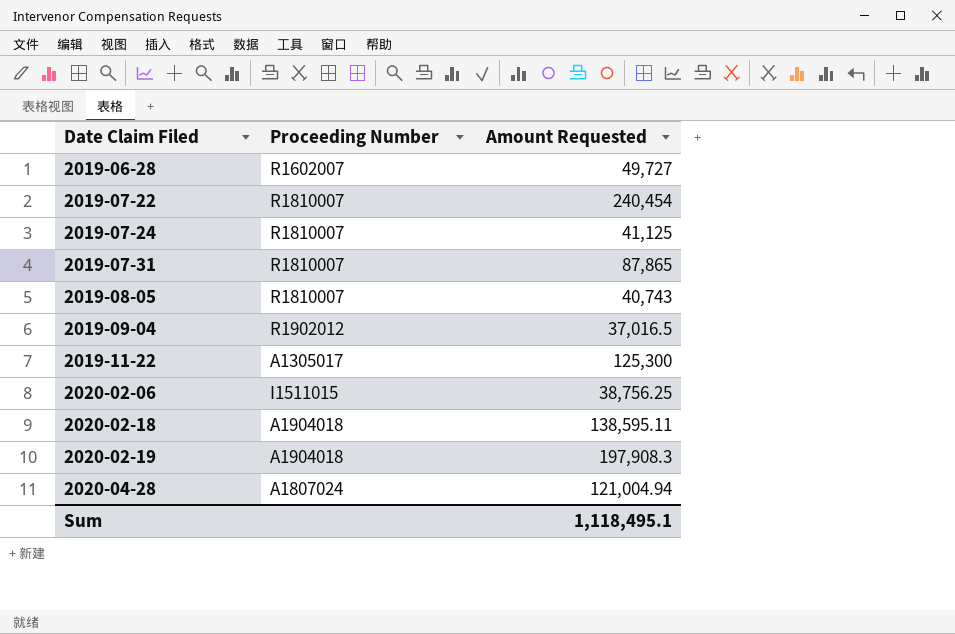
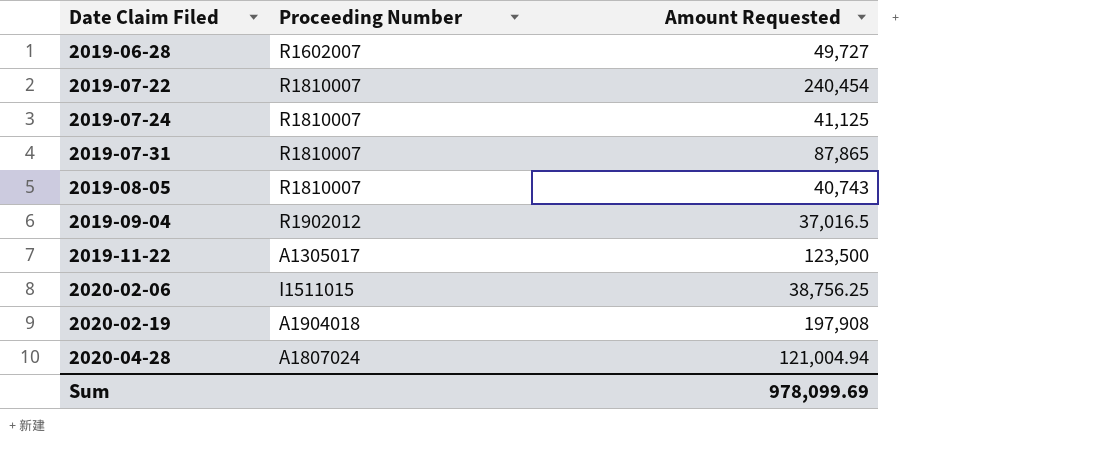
row 2020-02-18: A1904018 | 138,595.11 -> none
2019-11-22 | Amount Requested: 125,300 -> 123,500
2020-02-19 | Amount Requested: 197,908.3 -> 197,908
Sum | Amount Requested: 1,118,495.1 -> 978,099.69

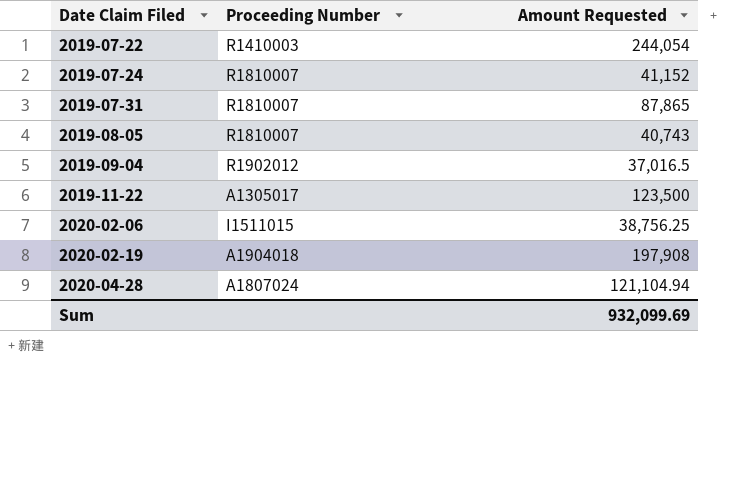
row 2019-06-28: R1602007 | 49,727 -> none
2019-07-22 | Proceeding Number: R1810007 -> R1410003
2019-07-22 | Amount Requested: 240,454 -> 244,054
2019-07-24 | Amount Requested: 41,125 -> 41,152
2020-04-28 | Amount Requested: 121,004.94 -> 121,104.94
Sum | Amount Requested: 978,099.69 -> 932,099.69

